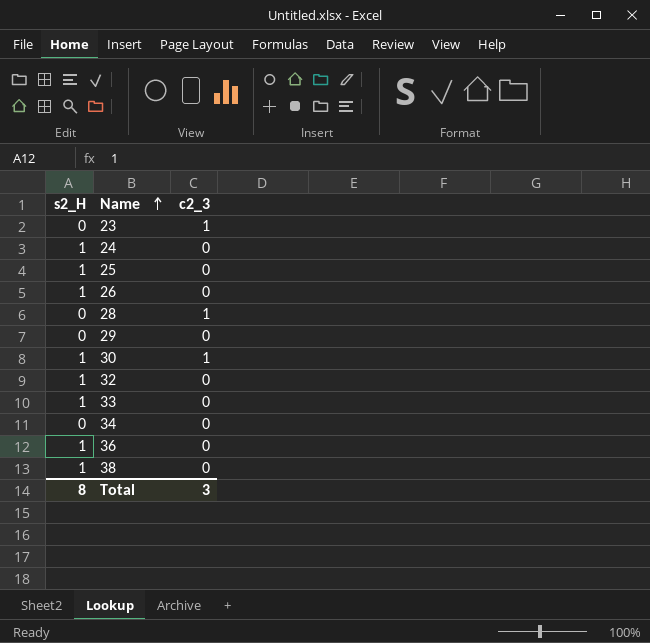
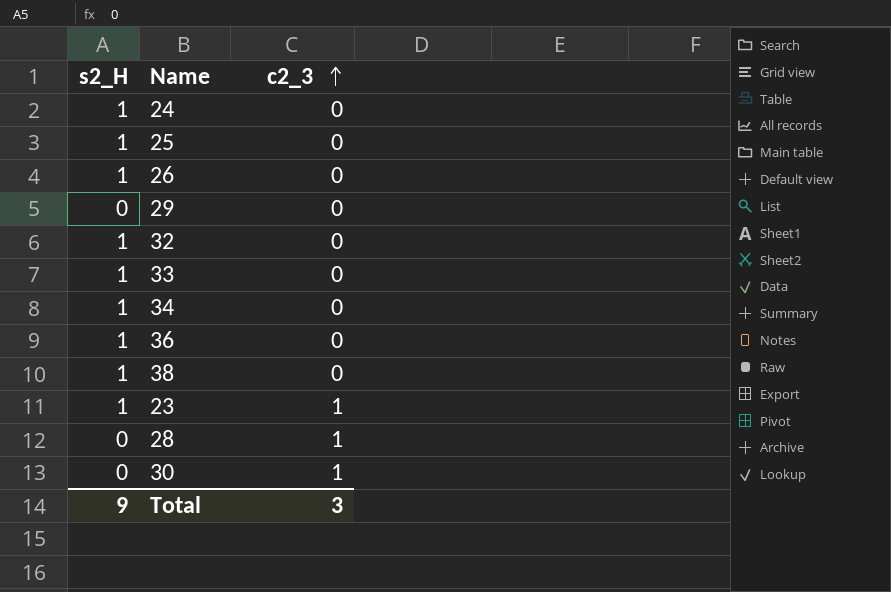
row order: Name ascending -> c2_3 ascending
34 | s2_H: 0 -> 1
23 | s2_H: 0 -> 1
30 | s2_H: 1 -> 0
Total | s2_H: 8 -> 9

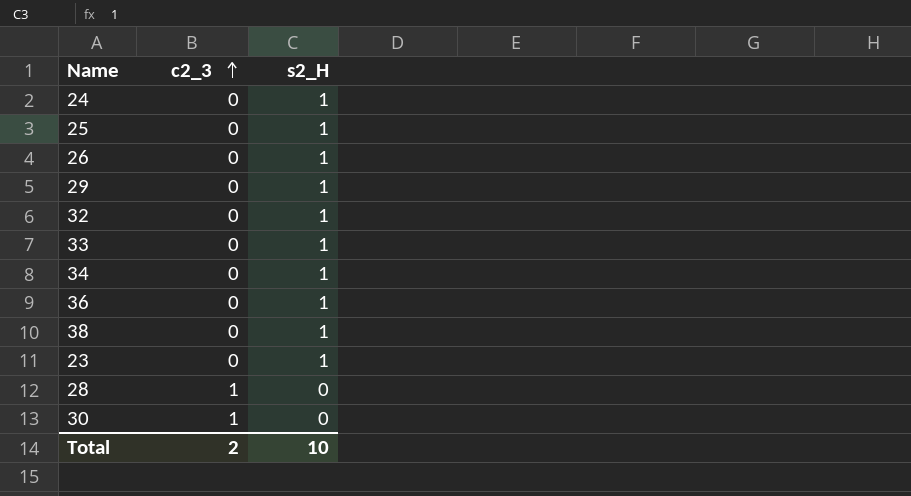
column s2_H | position: 1 -> 3
29 | s2_H: 0 -> 1
23 | c2_3: 1 -> 0
Total | c2_3: 3 -> 2
Total | s2_H: 9 -> 10

